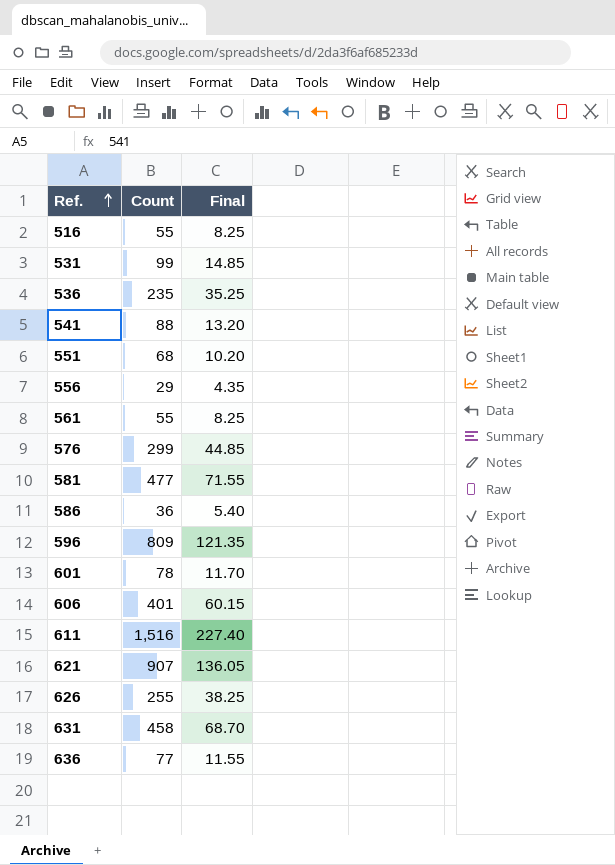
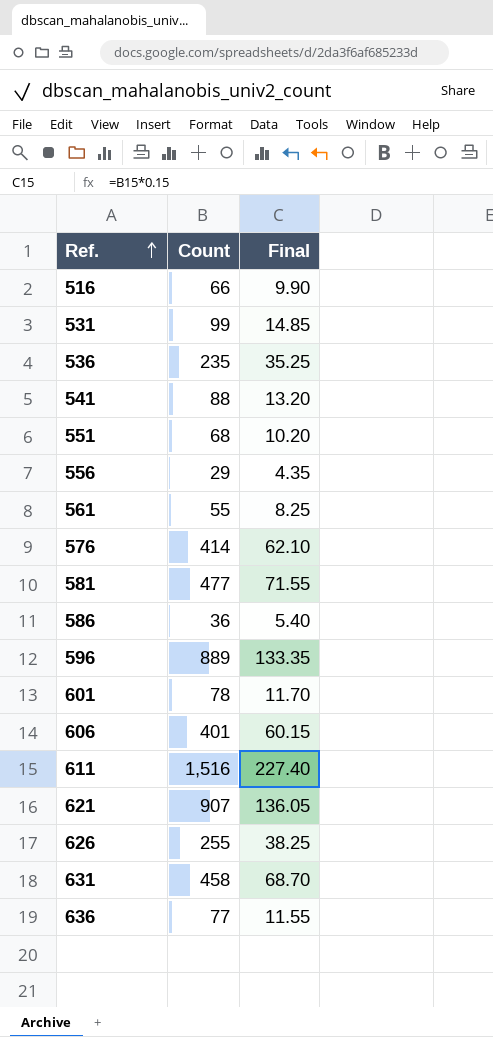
516 | Count: 55 -> 66
516 | Final: 8.25 -> 9.90
576 | Count: 299 -> 414
576 | Final: 44.85 -> 62.10
596 | Count: 809 -> 889
596 | Final: 121.35 -> 133.35

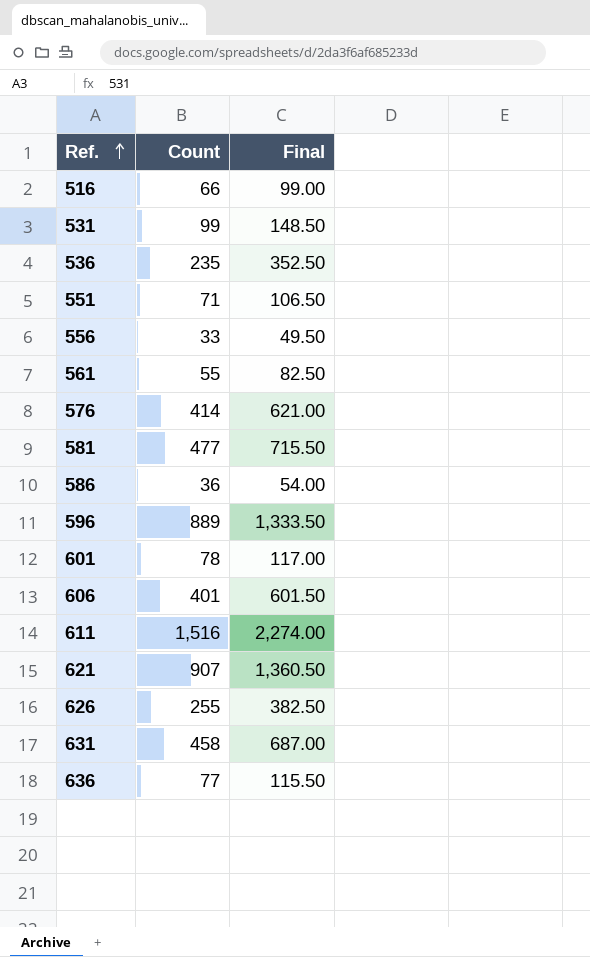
column Final | formula: [Count] * 0.15 -> [Count] * 1.5
row 541: 88 | 13.20 -> none
551 | Count: 68 -> 71
556 | Count: 29 -> 33

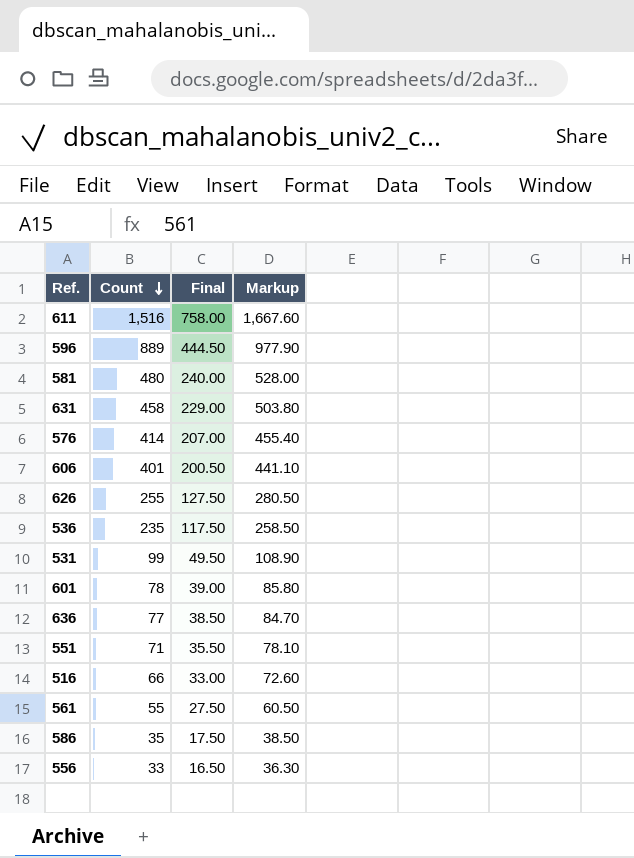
row order: Ref. ascending -> Count descending
column Final | formula: [Count] * 1.5 -> [Count] * 0.5
column Markup | formula: none -> [Count] * 1.1
row 621: 907 | 1,360.50 -> none
581 | Count: 477 -> 480
586 | Count: 36 -> 35

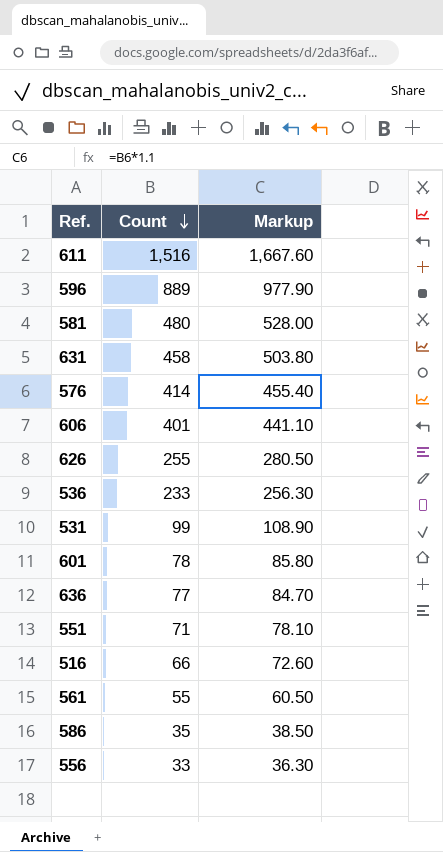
column Final | formula: [Count] * 0.5 -> none
536 | Count: 235 -> 233
536 | Markup: 258.50 -> 256.30

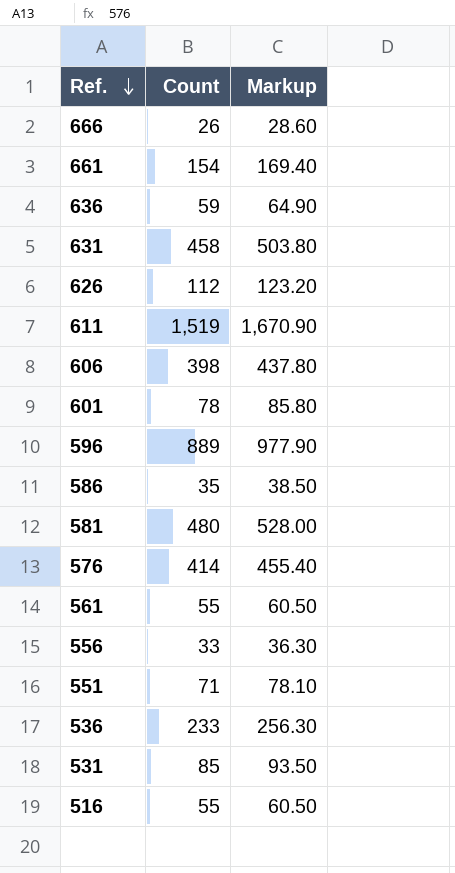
row order: Count descending -> Ref. descending
row 666: none -> 26 | 28.60
row 661: none -> 154 | 169.40
636 | Count: 77 -> 59
636 | Markup: 84.70 -> 64.90
626 | Count: 255 -> 112
626 | Markup: 280.50 -> 123.20
611 | Count: 1,516 -> 1,519
611 | Markup: 1,667.60 -> 1,670.90
606 | Count: 401 -> 398
606 | Markup: 441.10 -> 437.80
531 | Count: 99 -> 85
531 | Markup: 108.90 -> 93.50
516 | Count: 66 -> 55
516 | Markup: 72.60 -> 60.50

